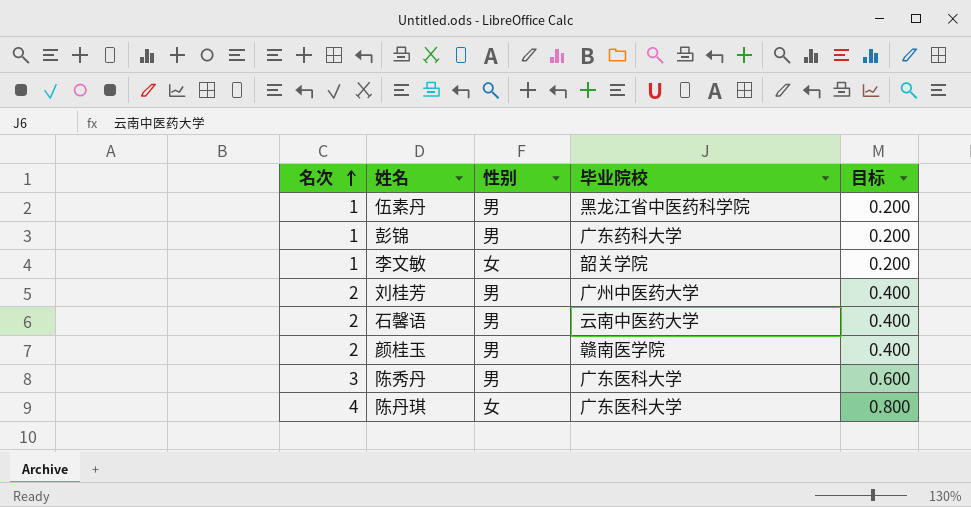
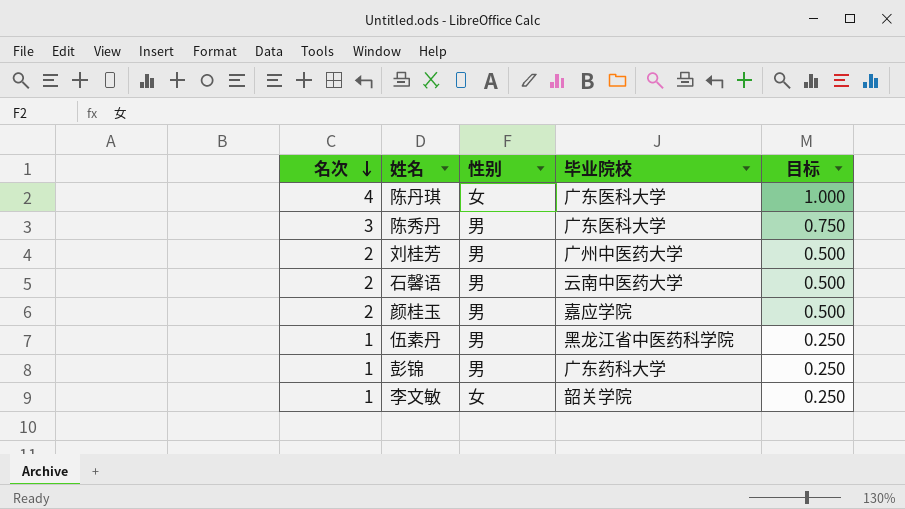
row order: 名次 ascending -> 名次 descending
column 目标 | formula: [名次] * 0.2 -> [名次] * 0.25
颜桂玉 | 毕业院校: 赣南医学院 -> 嘉应学院

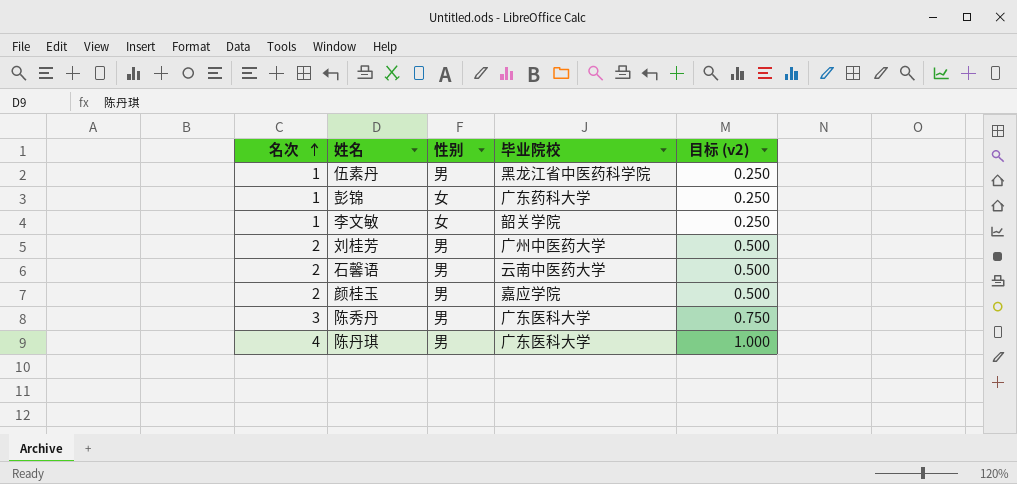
row order: 名次 descending -> 名次 ascending
column name: 目标 -> 目标 (v2)
彭锦 | 性别: 男 -> 女
陈丹琪 | 性别: 女 -> 男

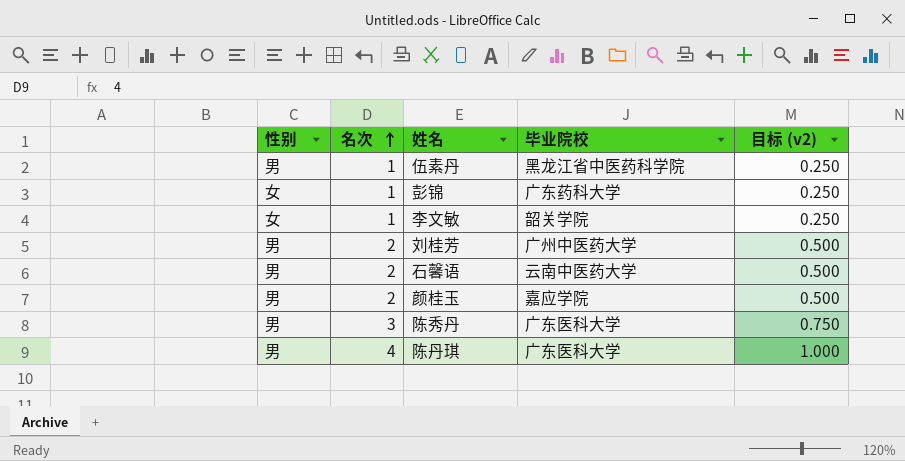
column 性别 | position: 3 -> 1

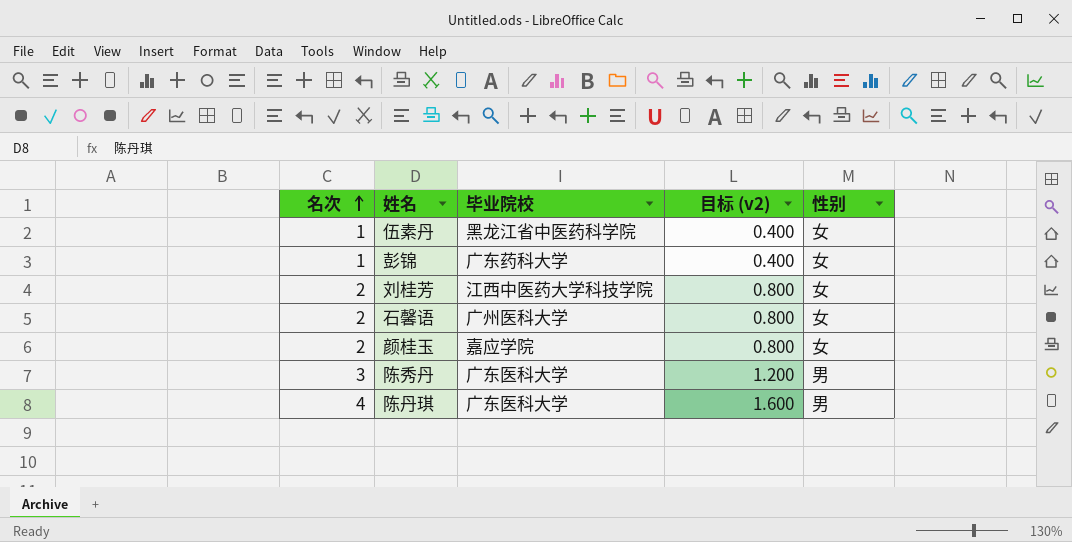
column 目标 (v2) | formula: [名次] * 0.25 -> [名次] * 0.4
column 性别 | position: 1 -> 5
row 李文敏: 女 | 1 | 韶关学院 | 0.250 -> none
伍素丹 | 性别: 男 -> 女
刘桂芳 | 毕业院校: 广州中医药大学 -> 江西中医药大学科技学院
刘桂芳 | 性别: 男 -> 女
石馨语 | 毕业院校: 云南中医药大学 -> 广州医科大学
石馨语 | 性别: 男 -> 女
颜桂玉 | 性别: 男 -> 女

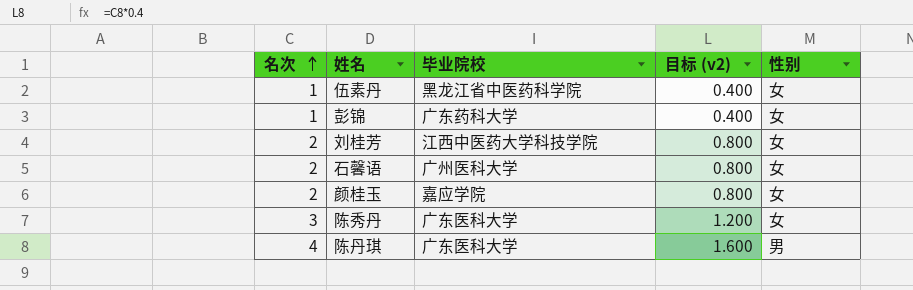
陈秀丹 | 性别: 男 -> 女

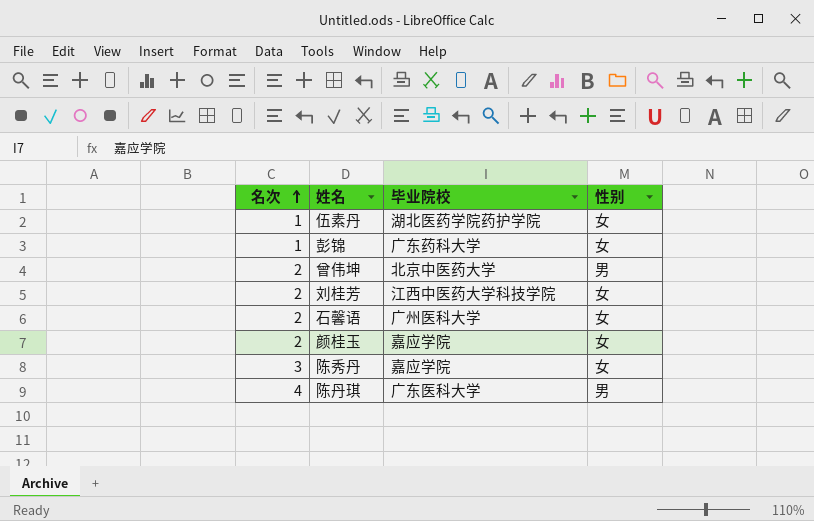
column 目标 (v2) | formula: [名次] * 0.4 -> none
伍素丹 | 毕业院校: 黑龙江省中医药科学院 -> 湖北医药学院药护学院
row 曾伟坤: none -> 2 | 北京中医药大学 | 男
陈秀丹 | 毕业院校: 广东医科大学 -> 嘉应学院

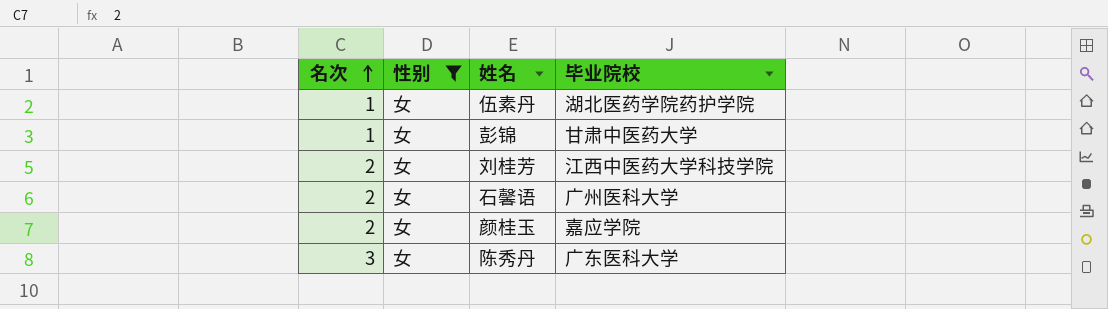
filter: none -> 性别 = 女
column 性别 | position: 4 -> 2
彭锦 | 毕业院校: 广东药科大学 -> 甘肃中医药大学
陈秀丹 | 毕业院校: 嘉应学院 -> 广东医科大学

